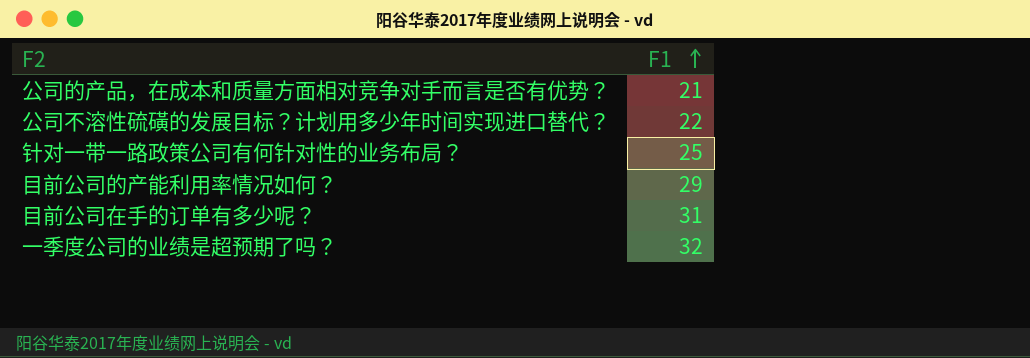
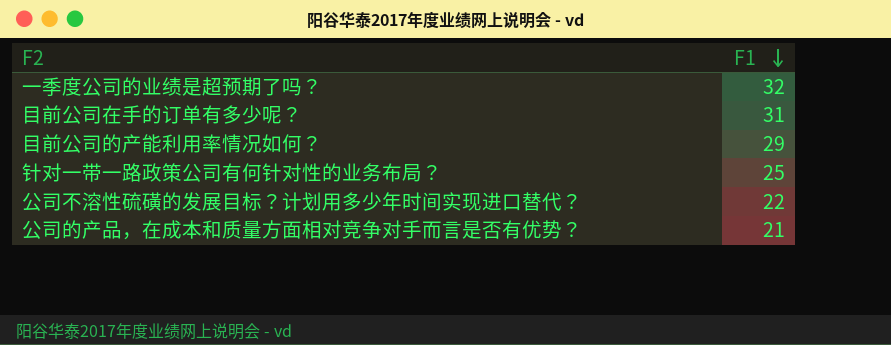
row order: F1 ascending -> F1 descending

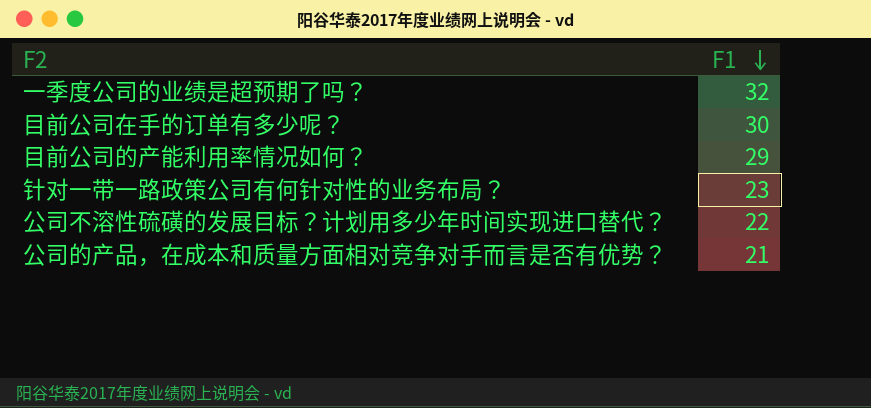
目前公司在手的订单有多少呢？ | F1: 31 -> 30
针对一带一路政策公司有何针对性的业务布局？ | F1: 25 -> 23

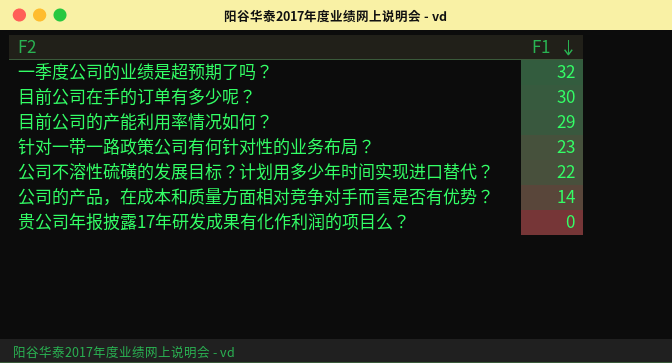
公司的产品，在成本和质量方面相对竞争对手而言是否有优势？ | F1: 21 -> 14
row 贵公司年报披露17年研发成果有化作利润的项目么？: none -> 0

